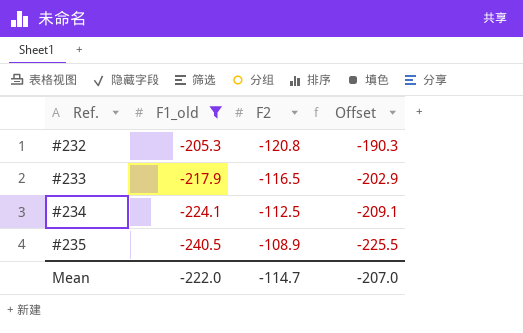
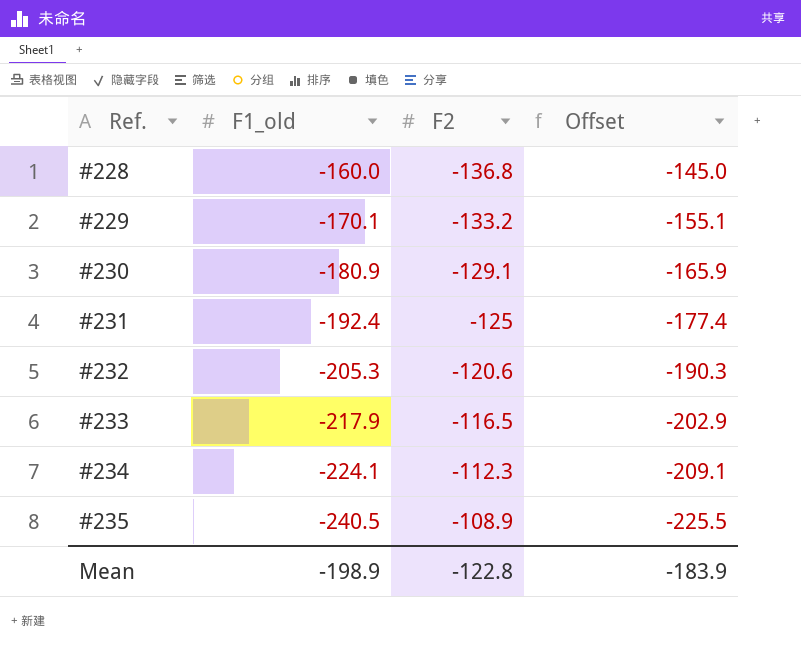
filter: F1_old <= -205.3 -> none
#232 | F2: -120.8 -> -120.6
#234 | F2: -112.5 -> -112.3
Mean | F1_old: -222.0 -> -198.9
Mean | F2: -114.7 -> -122.8
Mean | Offset: -207.0 -> -183.9

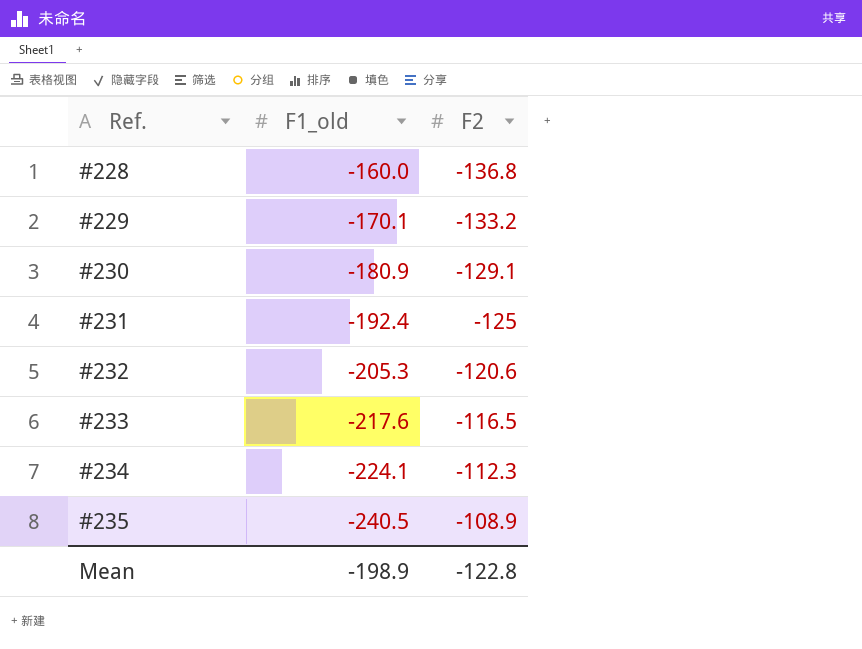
column Offset | formula: [F1_old] + 15 -> none
#233 | F1_old: -217.9 -> -217.6

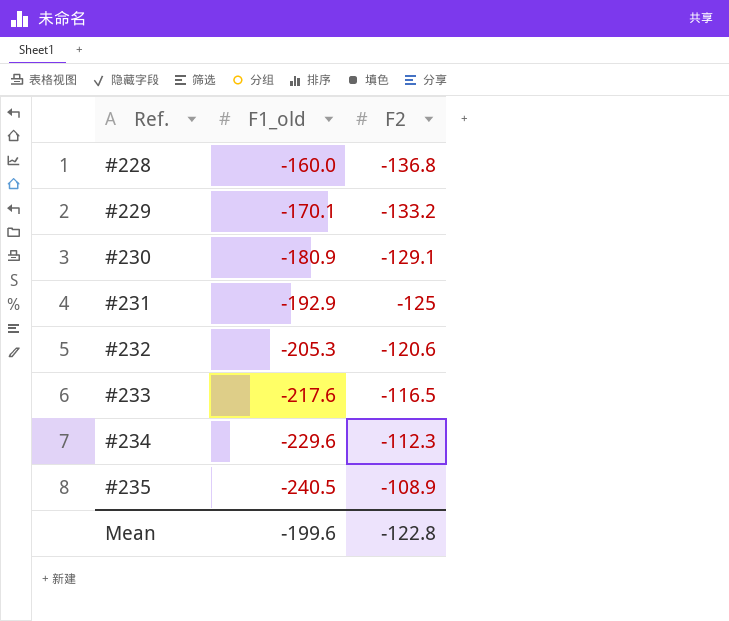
#231 | F1_old: -192.4 -> -192.9
#234 | F1_old: -224.1 -> -229.6
Mean | F1_old: -198.9 -> -199.6

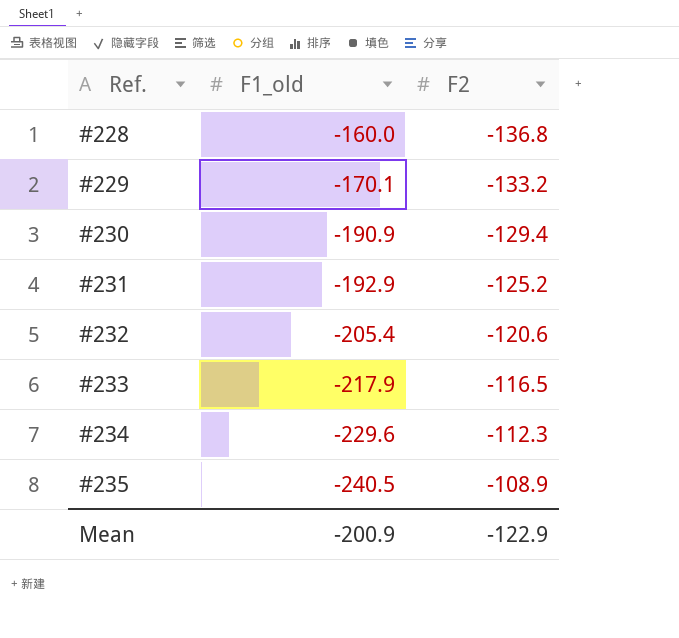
#230 | F1_old: -180.9 -> -190.9
#230 | F2: -129.1 -> -129.4
#231 | F2: -125 -> -125.2
#232 | F1_old: -205.3 -> -205.4
#233 | F1_old: -217.6 -> -217.9
Mean | F1_old: -199.6 -> -200.9
Mean | F2: -122.8 -> -122.9

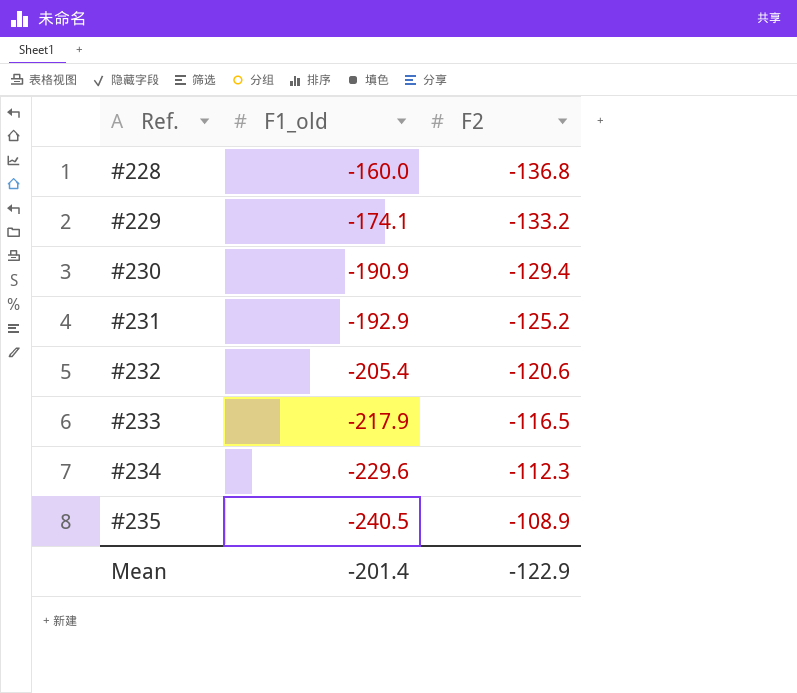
#229 | F1_old: -170.1 -> -174.1
Mean | F1_old: -200.9 -> -201.4

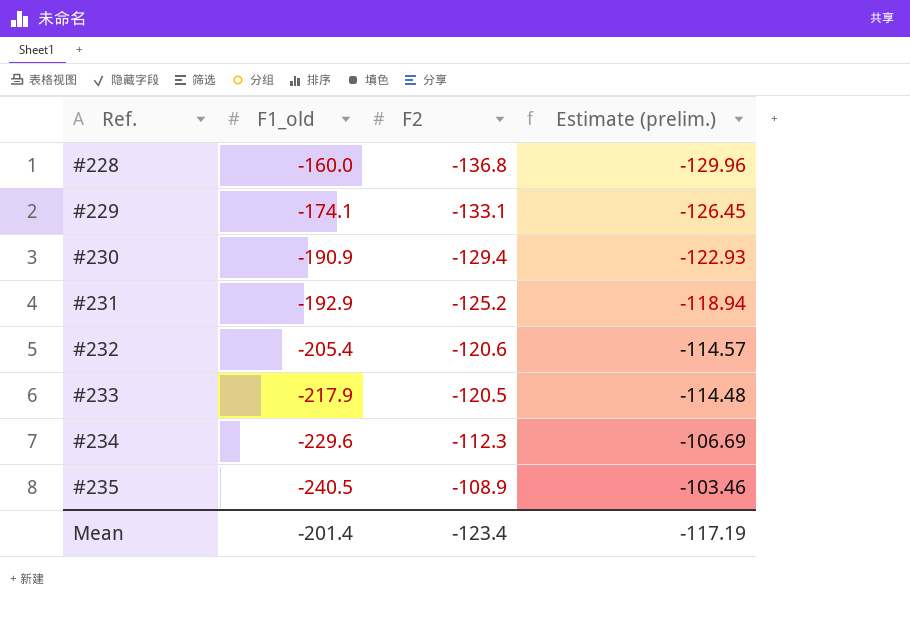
column Estimate (prelim.) | formula: none -> [F2] * 0.95
#229 | F2: -133.2 -> -133.1
#233 | F2: -116.5 -> -120.5
Mean | F2: -122.9 -> -123.4

